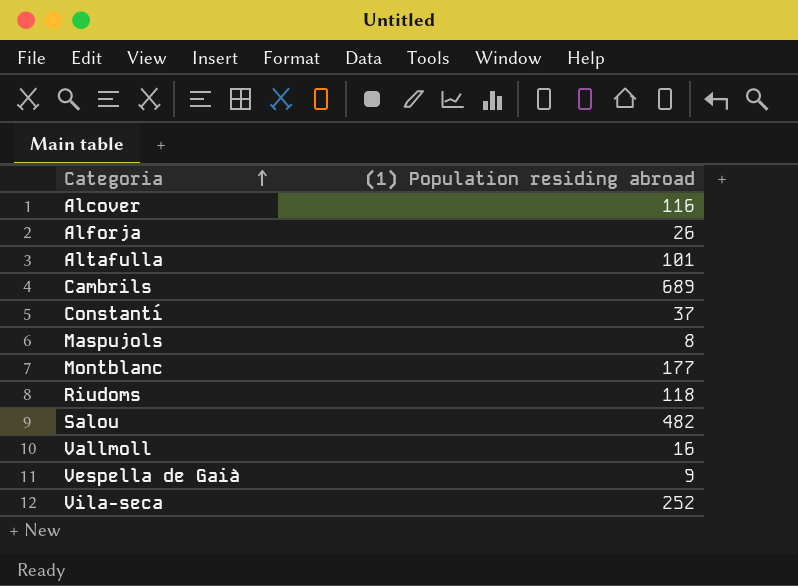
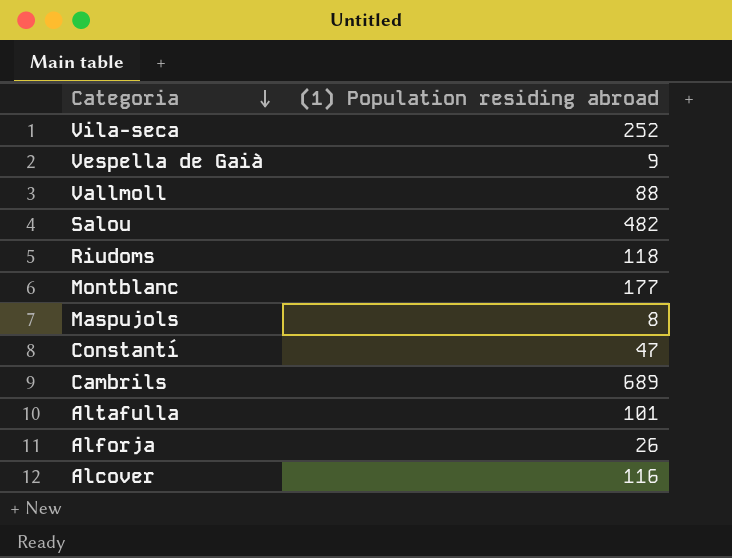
row order: Categoria ascending -> Categoria descending
Vallmoll | (1) Population residing abroad: 16 -> 88
Constantí | (1) Population residing abroad: 37 -> 47

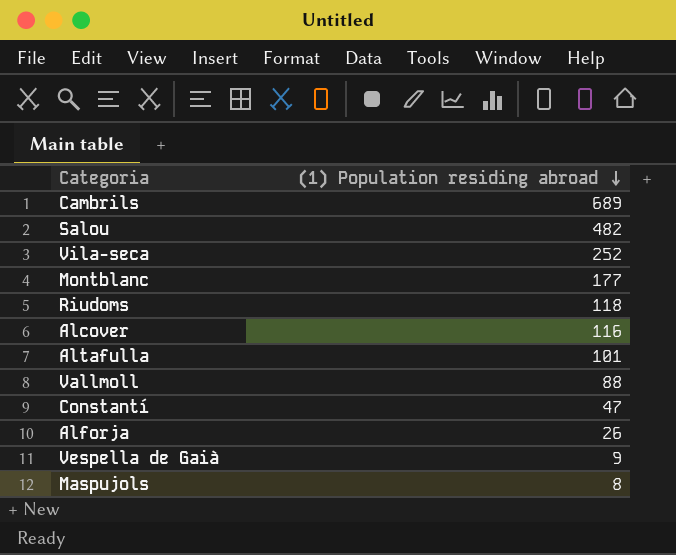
row order: Categoria descending -> (1) Population residing abroad descending

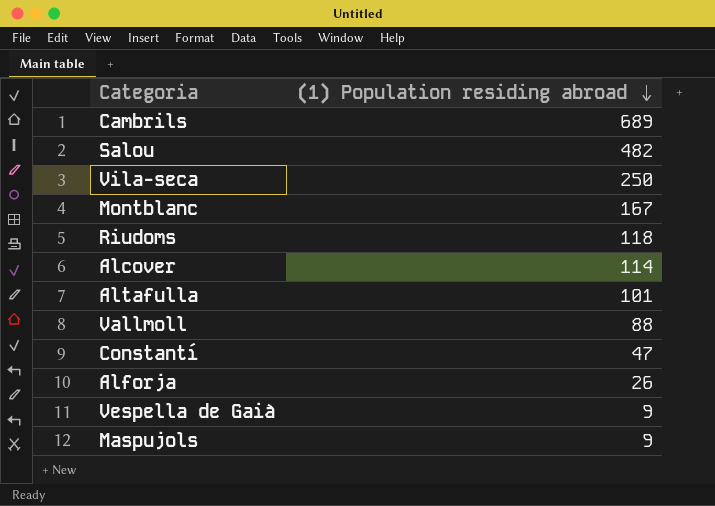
Vila-seca | (1) Population residing abroad: 252 -> 250
Montblanc | (1) Population residing abroad: 177 -> 167
Alcover | (1) Population residing abroad: 116 -> 114
Maspujols | (1) Population residing abroad: 8 -> 9

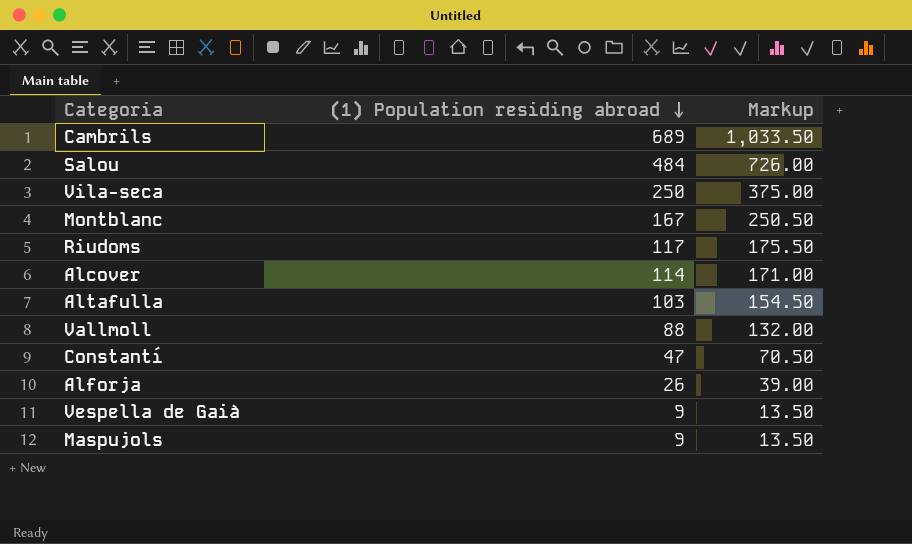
column Markup | formula: none -> [(1) Population residing abroad] * 1.5
Salou | (1) Population residing abroad: 482 -> 484
Riudoms | (1) Population residing abroad: 118 -> 117
Altafulla | (1) Population residing abroad: 101 -> 103

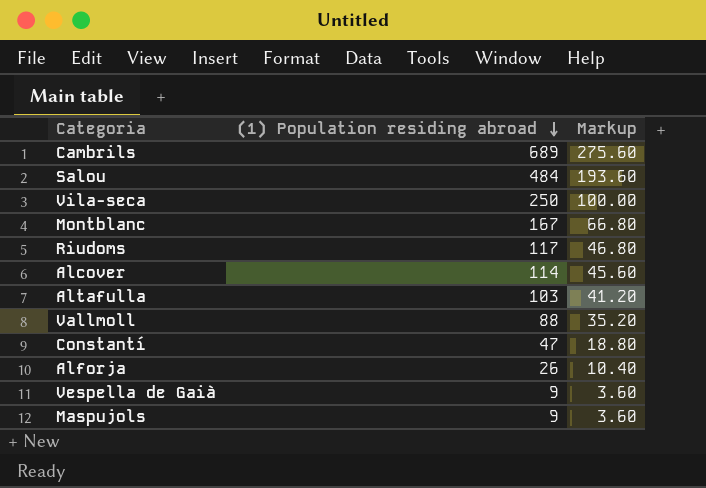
column Markup | formula: [(1) Population residing abroad] * 1.5 -> [(1) Population residing abroad] * 0.4

